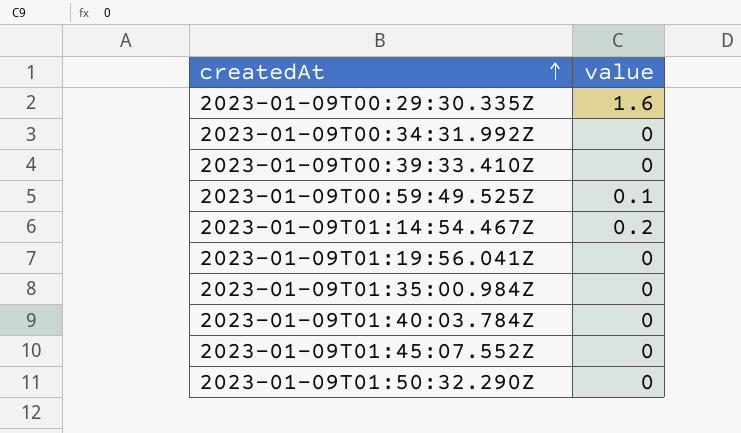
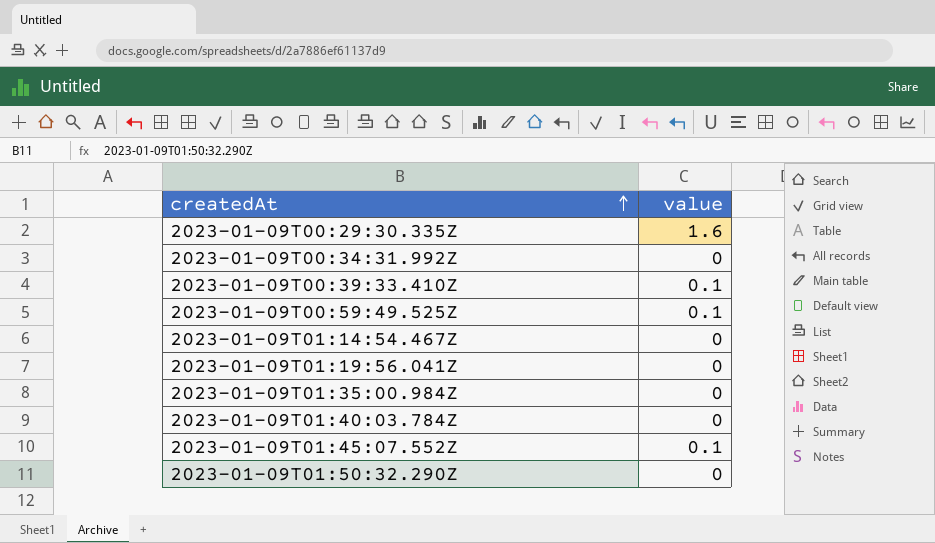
2023-01-09T00:39:33.410Z | value: 0 -> 0.1
2023-01-09T01:14:54.467Z | value: 0.2 -> 0
2023-01-09T01:45:07.552Z | value: 0 -> 0.1

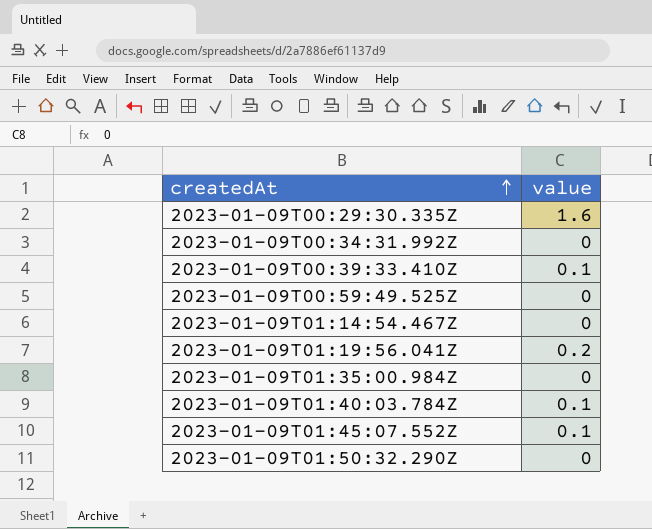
2023-01-09T00:59:49.525Z | value: 0.1 -> 0
2023-01-09T01:19:56.041Z | value: 0 -> 0.2
2023-01-09T01:40:03.784Z | value: 0 -> 0.1

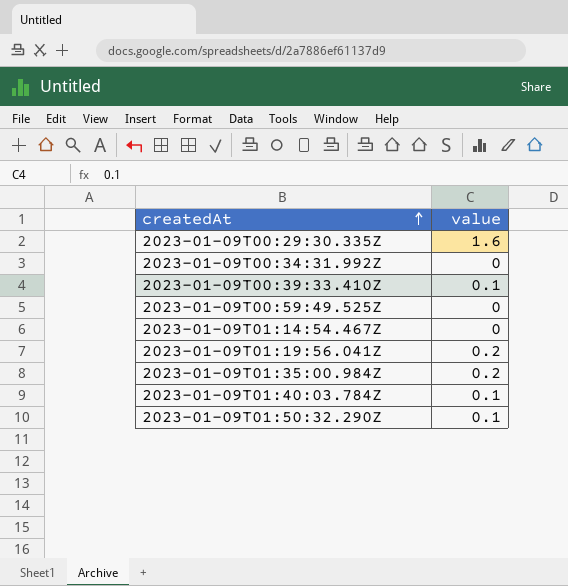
row 2023-01-09T01:45:07.552Z: 0.1 -> none
2023-01-09T01:35:00.984Z | value: 0 -> 0.2
2023-01-09T01:50:32.290Z | value: 0 -> 0.1

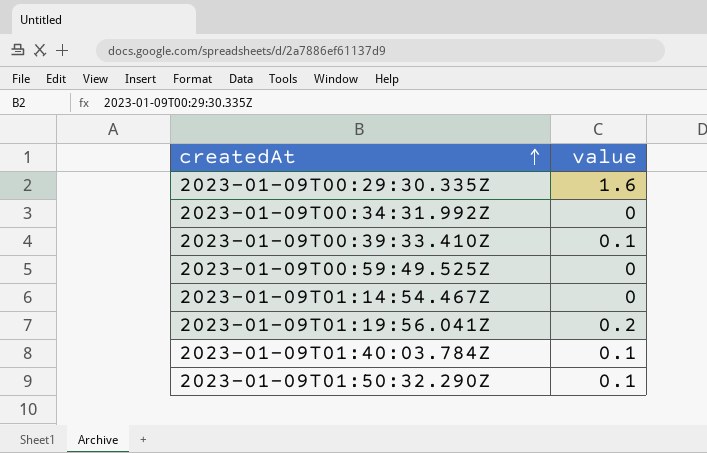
row 2023-01-09T01:35:00.984Z: 0.2 -> none

